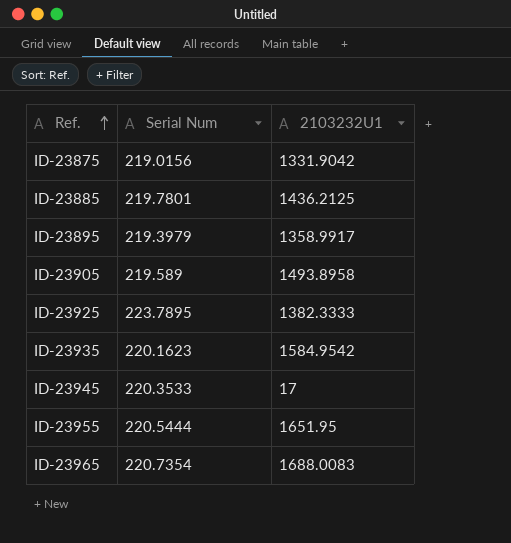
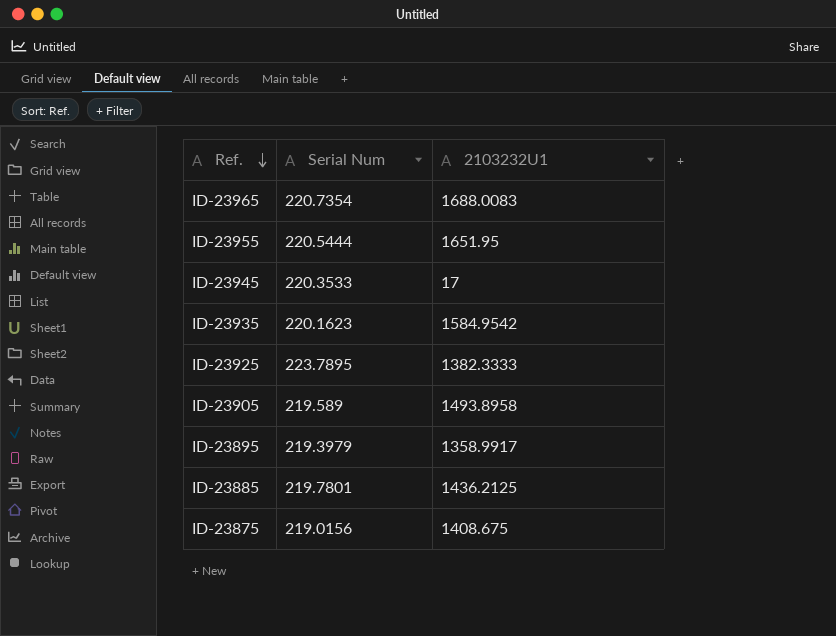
row order: Ref. ascending -> Ref. descending
ID-23875 | 2103232U1: 1331.9042 -> 1408.675

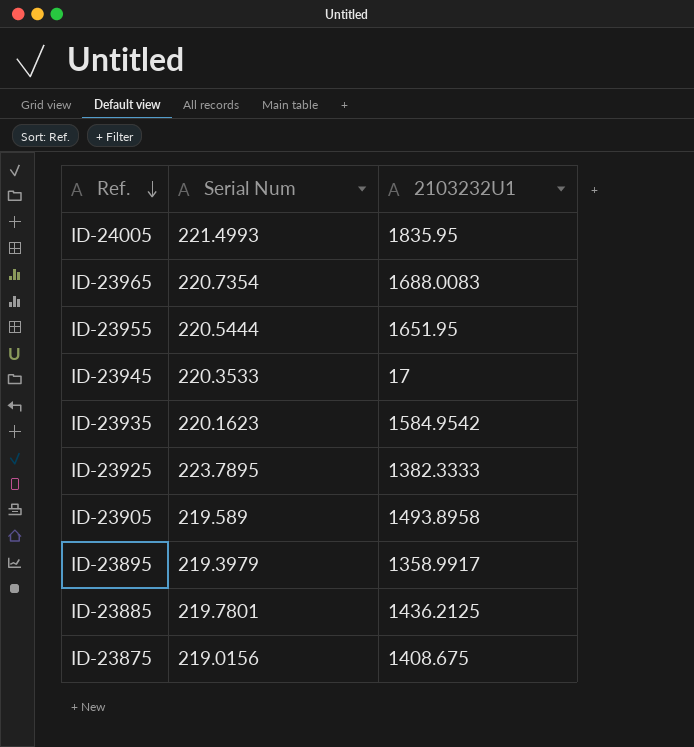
row ID-24005: none -> 221.4993 | 1835.95

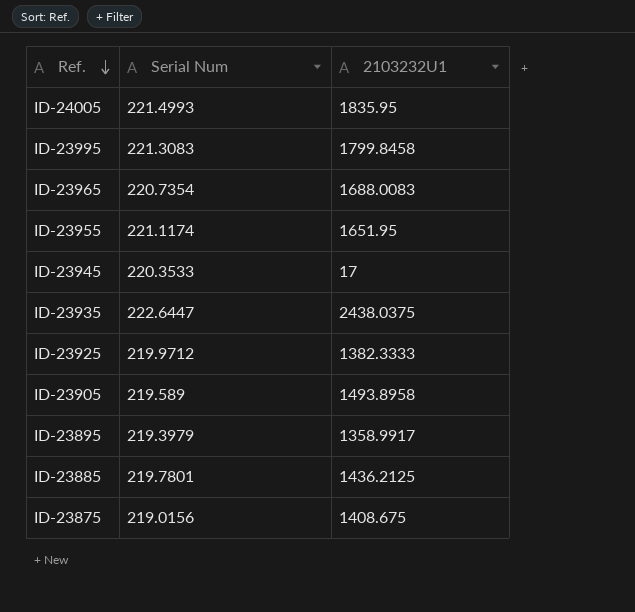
row ID-23995: none -> 221.3083 | 1799.8458
ID-23955 | Serial Num: 220.5444 -> 221.1174
ID-23935 | Serial Num: 220.1623 -> 222.6447
ID-23935 | 2103232U1: 1584.9542 -> 2438.0375
ID-23925 | Serial Num: 223.7895 -> 219.9712

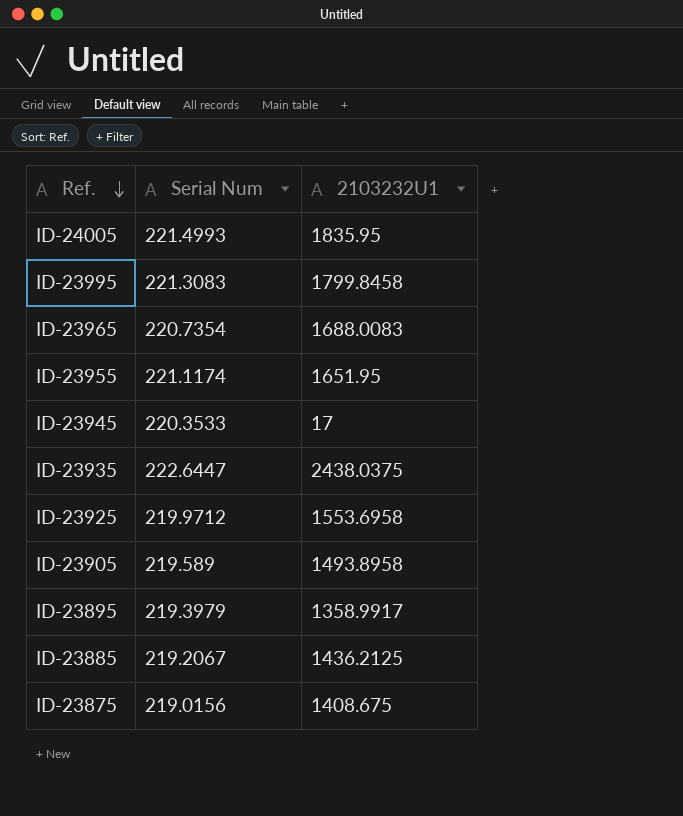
ID-23925 | 2103232U1: 1382.3333 -> 1553.6958
ID-23885 | Serial Num: 219.7801 -> 219.2067

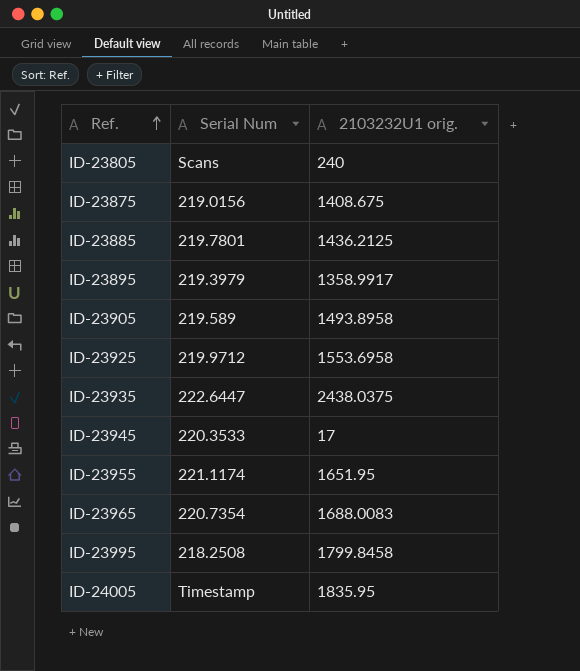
row order: Ref. descending -> Ref. ascending
column name: 2103232U1 -> 2103232U1 orig.
row ID-23805: none -> Scans | 240
ID-23885 | Serial Num: 219.2067 -> 219.7801
ID-23995 | Serial Num: 221.3083 -> 218.2508
ID-24005 | Serial Num: 221.4993 -> Timestamp

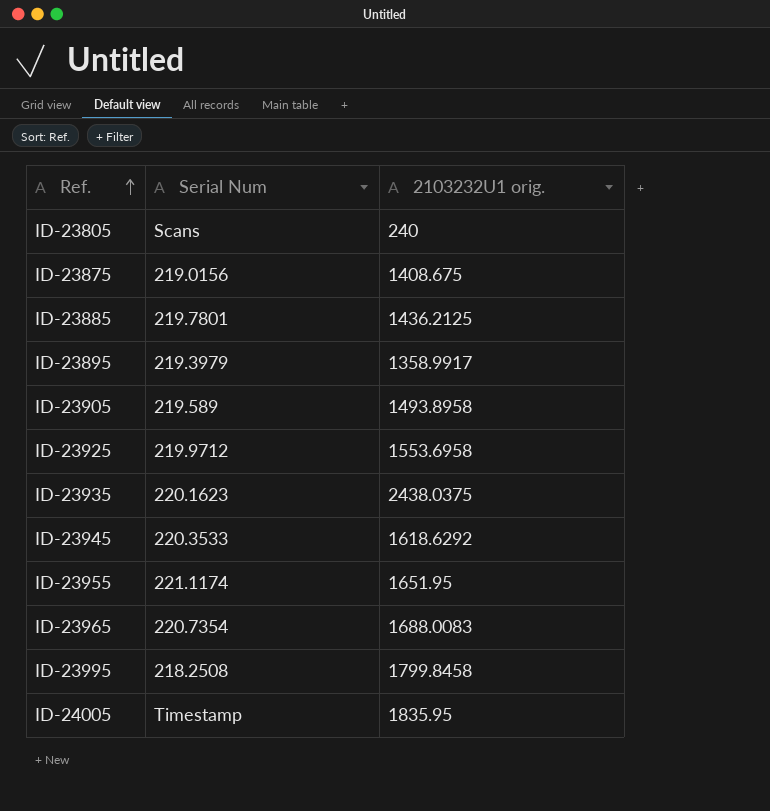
ID-23935 | Serial Num: 222.6447 -> 220.1623
ID-23945 | 2103232U1 orig.: 17 -> 1618.6292

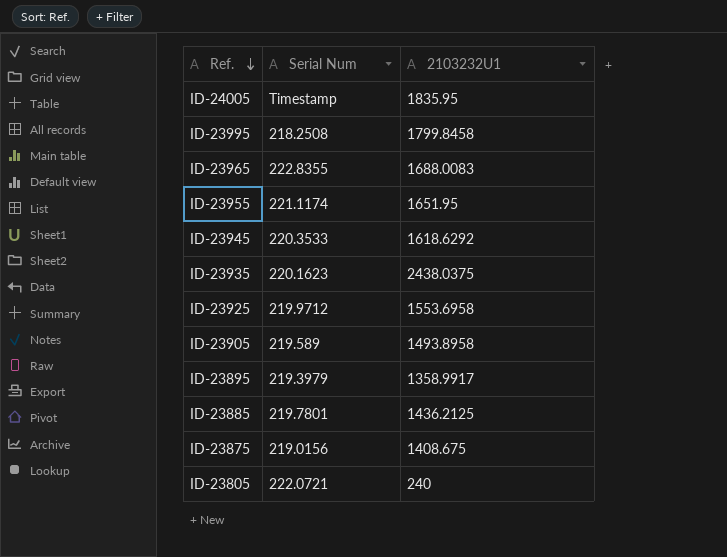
row order: Ref. ascending -> Ref. descending
column name: 2103232U1 orig. -> 2103232U1
ID-23965 | Serial Num: 220.7354 -> 222.8355
ID-23805 | Serial Num: Scans -> 222.0721

